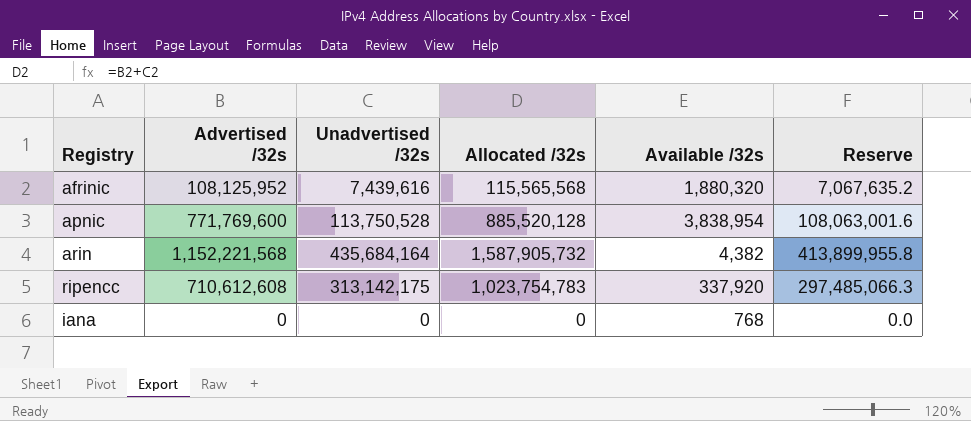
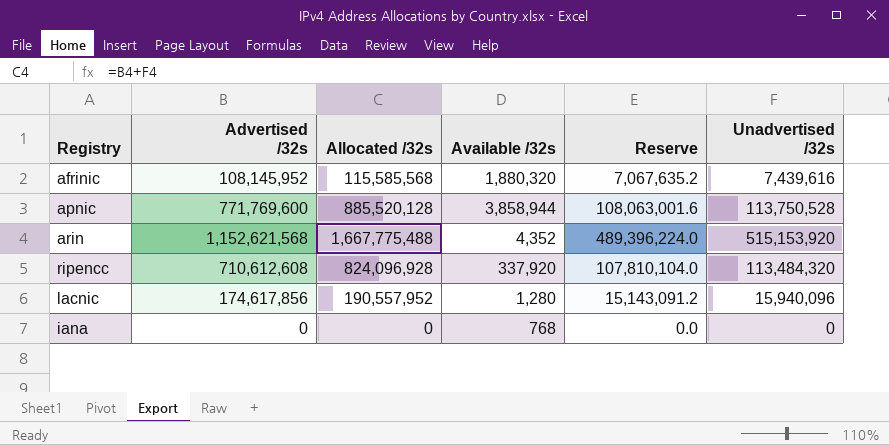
column Unadvertised /32s | position: 3 -> 6
afrinic | Advertised /32s: 108,125,952 -> 108,145,952
afrinic | Allocated /32s: 115,565,568 -> 115,585,568
apnic | Available /32s: 3,838,954 -> 3,858,944
arin | Advertised /32s: 1,152,221,568 -> 1,152,621,568
arin | Allocated /32s: 1,587,905,732 -> 1,667,775,488
arin | Available /32s: 4,382 -> 4,352
arin | Reserve: 413,899,955.8 -> 489,396,224.0
arin | Unadvertised /32s: 435,684,164 -> 515,153,920
ripencc | Allocated /32s: 1,023,754,783 -> 824,096,928
ripencc | Reserve: 297,485,066.3 -> 107,810,104.0
ripencc | Unadvertised /32s: 313,142,175 -> 113,484,320
row lacnic: none -> 174,617,856 | 190,557,952 | 1,280 | 15,143,091.2 | 15,940,096

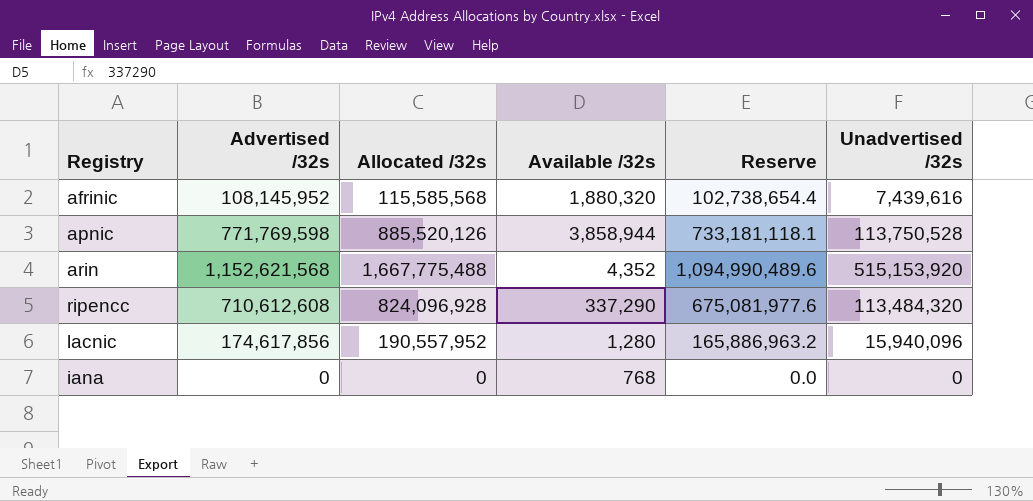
column Reserve | formula: [Unadvertised /32s] * 0.95 -> [Advertised /32s] * 0.95
apnic | Advertised /32s: 771,769,600 -> 771,769,598
apnic | Allocated /32s: 885,520,128 -> 885,520,126
ripencc | Available /32s: 337,920 -> 337,290

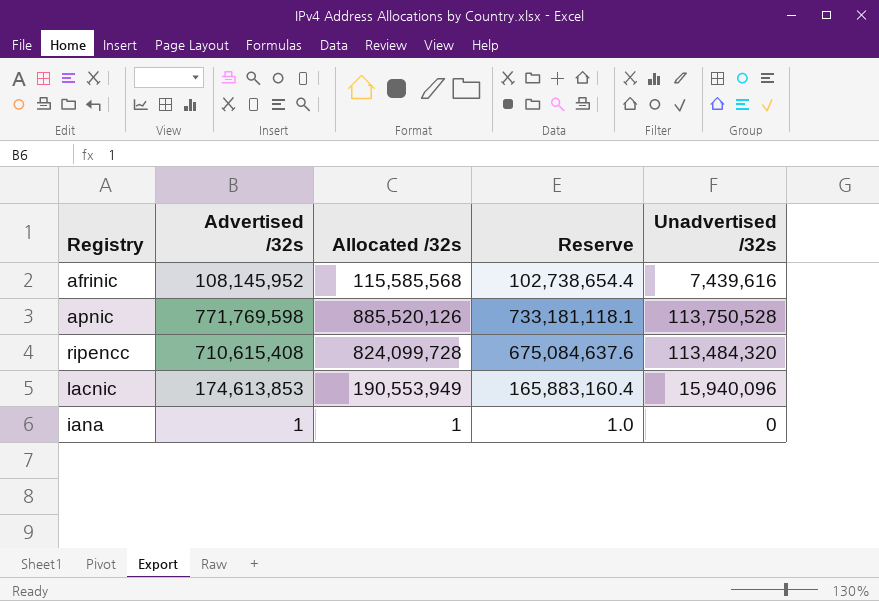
column Available /32s | position: 4 -> none
row arin: 1,152,621,568 | 1,667,775,488 | 4,352 | 1,094,990,489.6 | 515,153,920 -> none
ripencc | Advertised /32s: 710,612,608 -> 710,615,408
ripencc | Allocated /32s: 824,096,928 -> 824,099,728
ripencc | Reserve: 675,081,977.6 -> 675,084,637.6
lacnic | Advertised /32s: 174,617,856 -> 174,613,853
lacnic | Allocated /32s: 190,557,952 -> 190,553,949
lacnic | Reserve: 165,886,963.2 -> 165,883,160.4
iana | Advertised /32s: 0 -> 1
iana | Allocated /32s: 0 -> 1
iana | Reserve: 0.0 -> 1.0

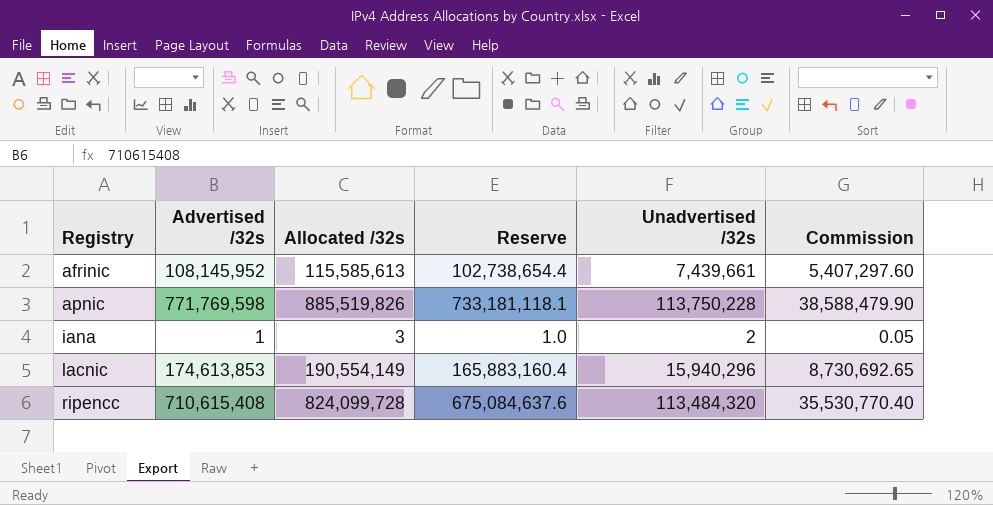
row order: none -> Registry ascending
column Commission | formula: none -> [Advertised /32s] * 0.05
afrinic | Allocated /32s: 115,585,568 -> 115,585,613
afrinic | Unadvertised /32s: 7,439,616 -> 7,439,661
apnic | Allocated /32s: 885,520,126 -> 885,519,826
apnic | Unadvertised /32s: 113,750,528 -> 113,750,228
iana | Allocated /32s: 1 -> 3
iana | Unadvertised /32s: 0 -> 2
lacnic | Allocated /32s: 190,553,949 -> 190,554,149
lacnic | Unadvertised /32s: 15,940,096 -> 15,940,296

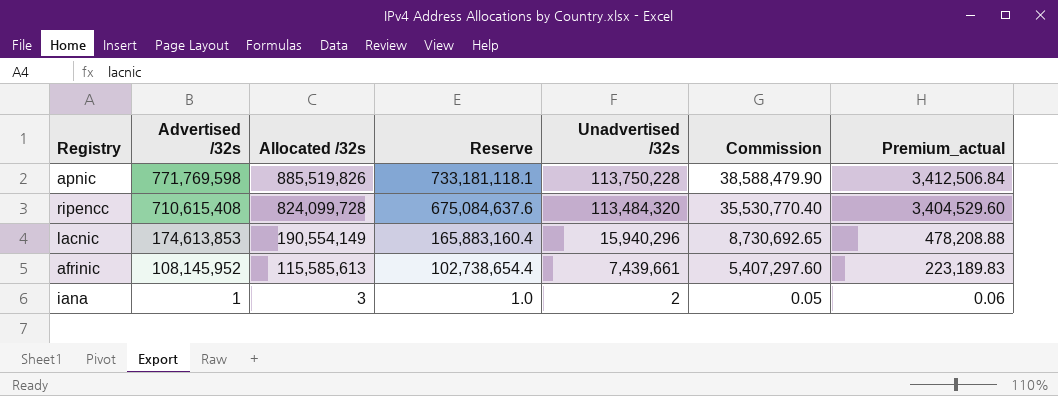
row order: Registry ascending -> Advertised /32s descending
column Premium_actual | formula: none -> [Unadvertised /32s] * 0.03

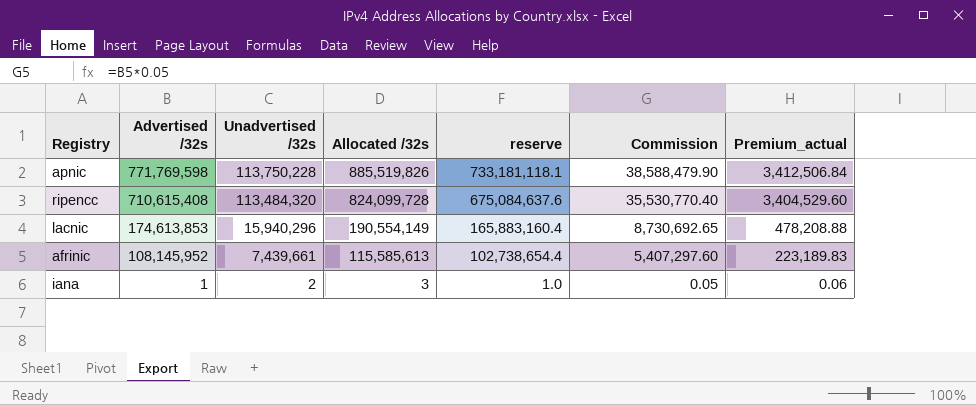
column Unadvertised /32s | position: 5 -> 3
column name: Reserve -> reserve

